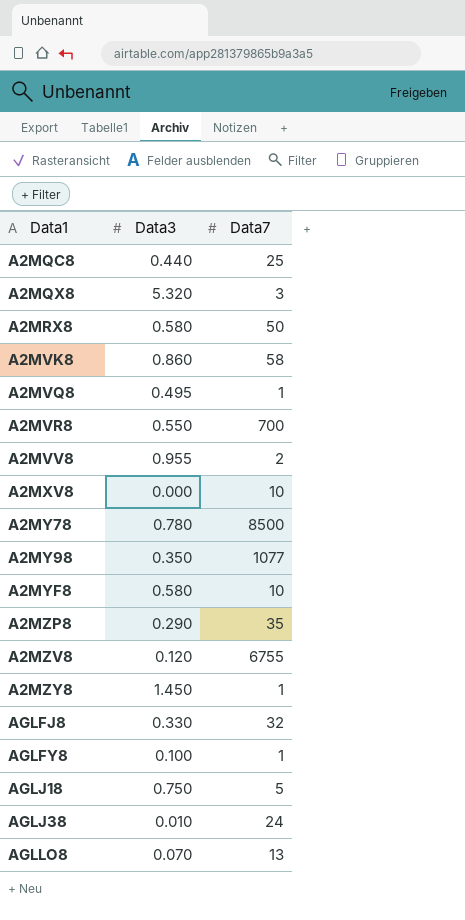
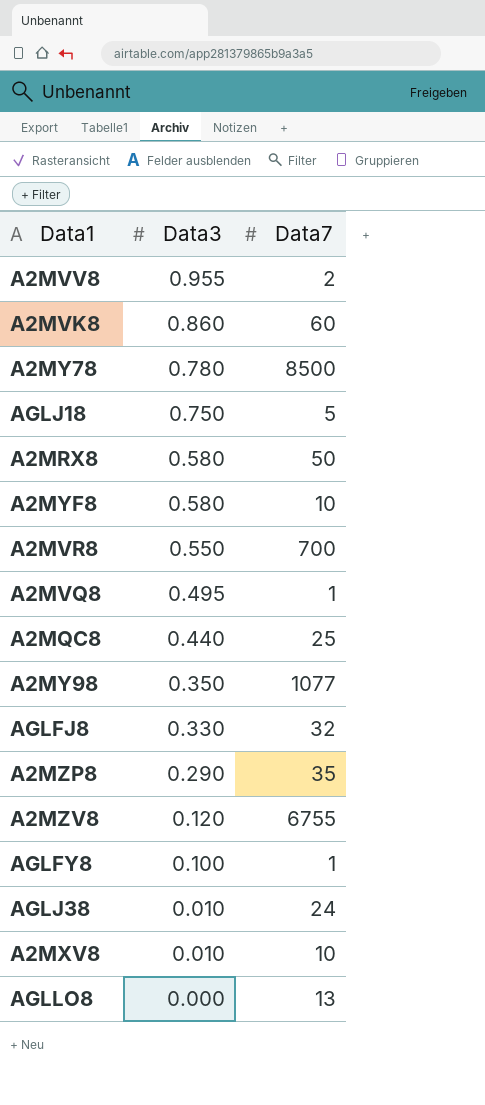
row order: Data1 ascending -> Data3 descending
row A2MQX8: 5.320 | 3 -> none
row A2MZY8: 1.450 | 1 -> none
A2MVK8 | Data7: 58 -> 60
A2MXV8 | Data3: 0.000 -> 0.010
AGLLO8 | Data3: 0.070 -> 0.000

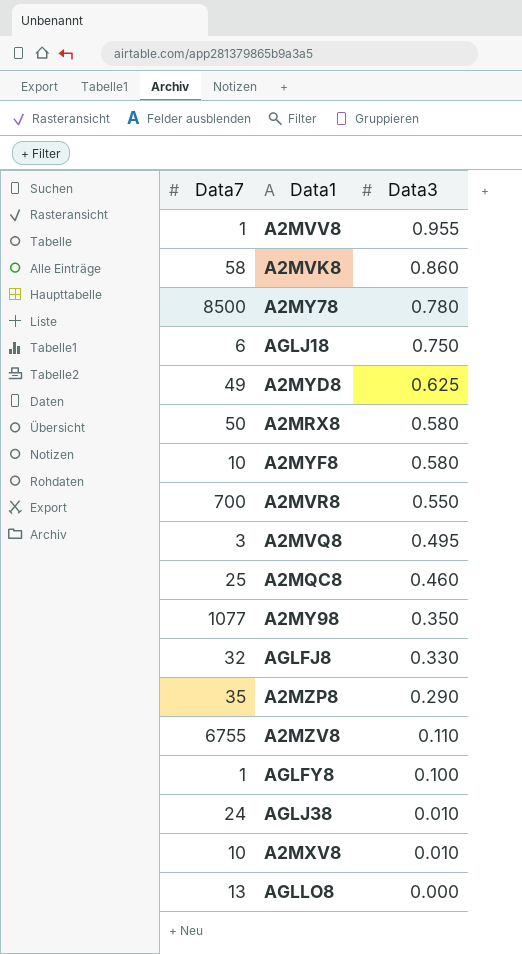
column Data7 | position: 3 -> 1
A2MVV8 | Data7: 2 -> 1
A2MVK8 | Data7: 60 -> 58
AGLJ18 | Data7: 5 -> 6
row A2MYD8: none -> 49 | 0.625
A2MVQ8 | Data7: 1 -> 3
A2MQC8 | Data3: 0.440 -> 0.460
A2MZV8 | Data3: 0.120 -> 0.110

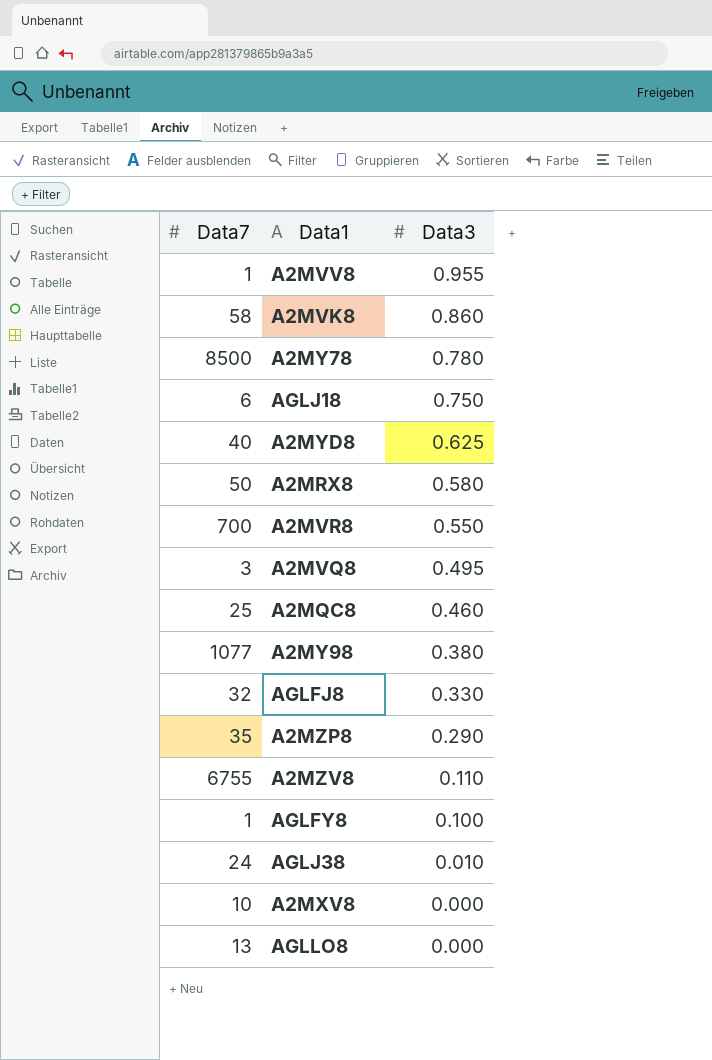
row A2MYF8: 10 | 0.580 -> none
A2MYD8 | Data7: 49 -> 40
A2MY98 | Data3: 0.350 -> 0.380
A2MXV8 | Data3: 0.010 -> 0.000

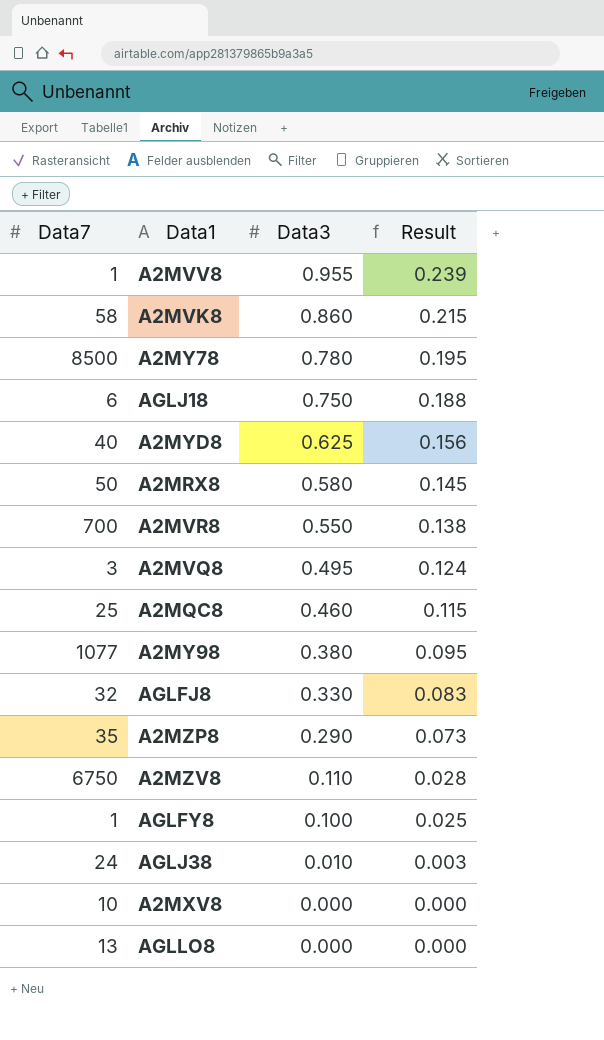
column Result | formula: none -> [Data3] * 0.25
A2MZV8 | Data7: 6755 -> 6750

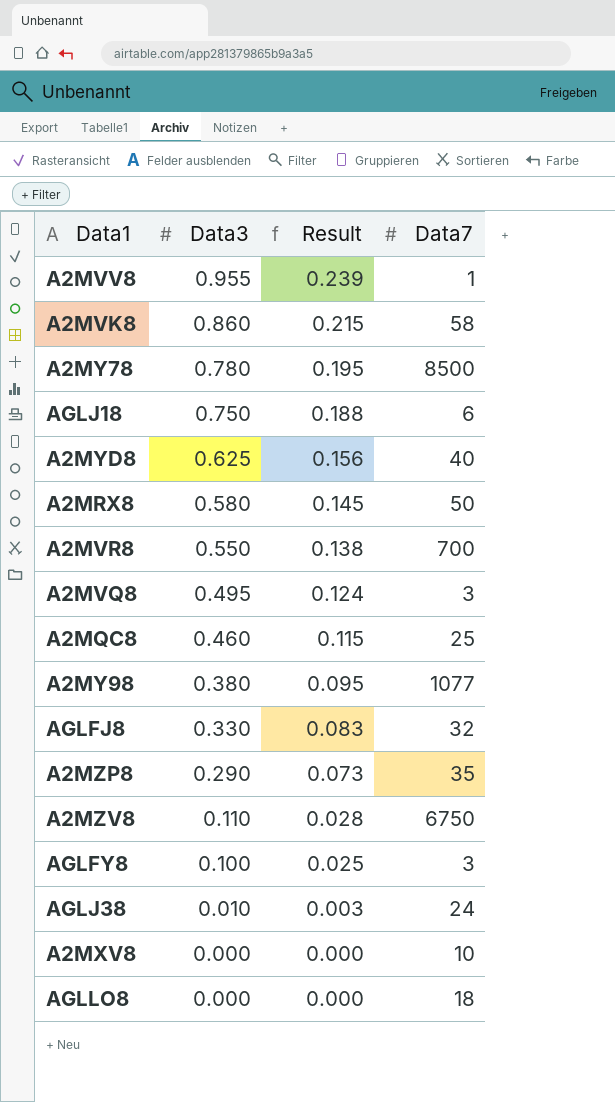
column Data7 | position: 1 -> 4
AGLFY8 | Data7: 1 -> 3
AGLLO8 | Data7: 13 -> 18

